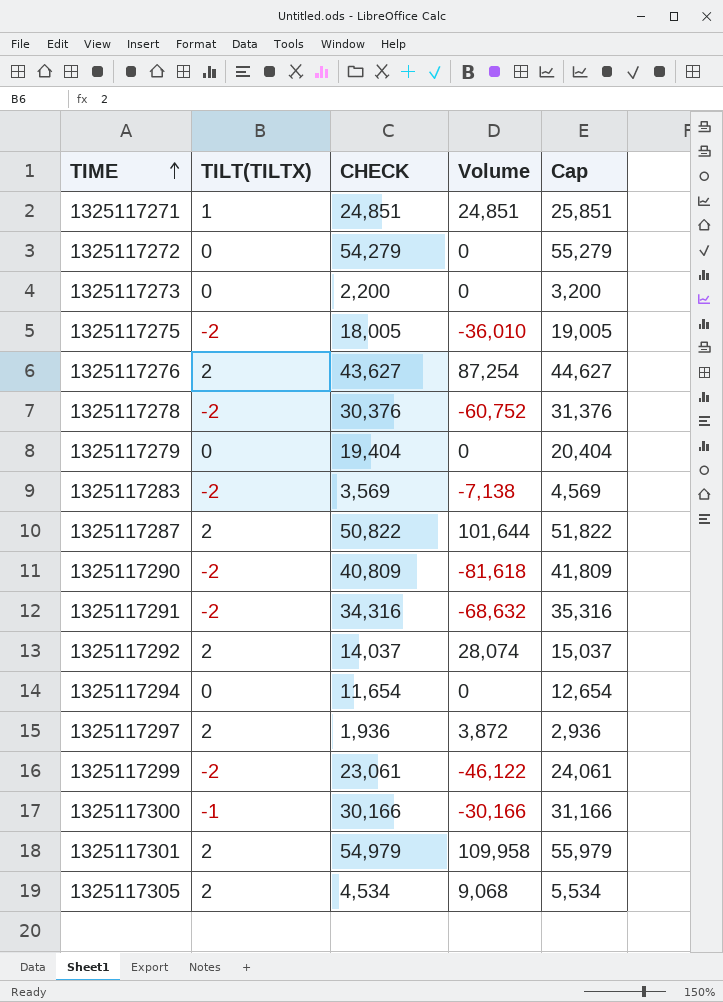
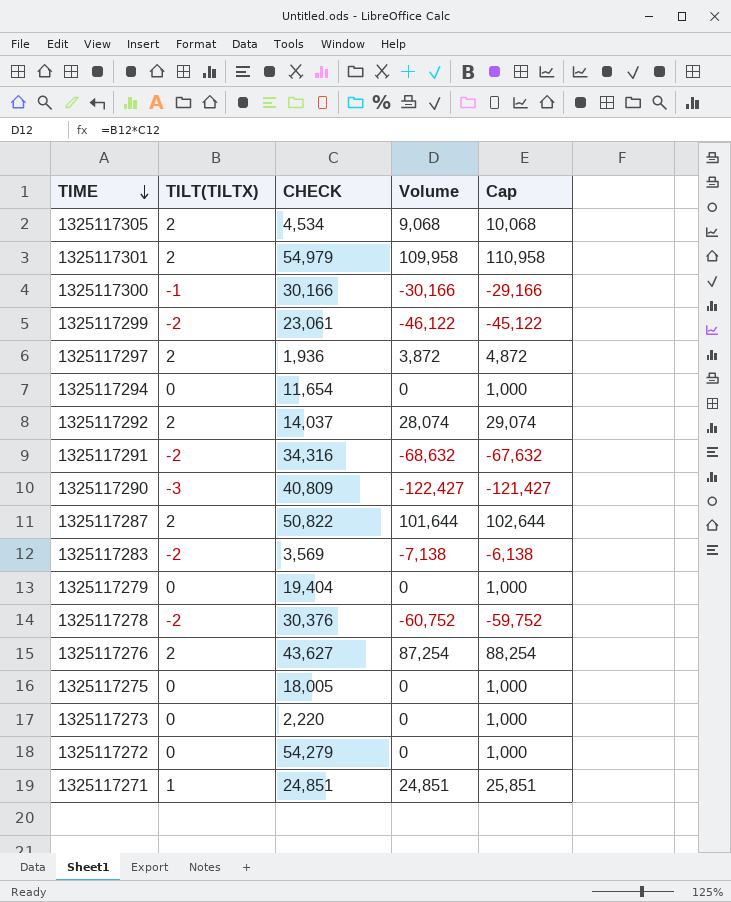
row order: TIME ascending -> TIME descending
column Cap | formula: [CHECK] + 1000 -> [Volume] + 1000
1325117290 | TILT(TILTX): -2 -> -3
1325117290 | Volume: -81,618 -> -122,427
1325117275 | TILT(TILTX): -2 -> 0
1325117275 | Volume: -36,010 -> 0
1325117273 | CHECK: 2,200 -> 2,220

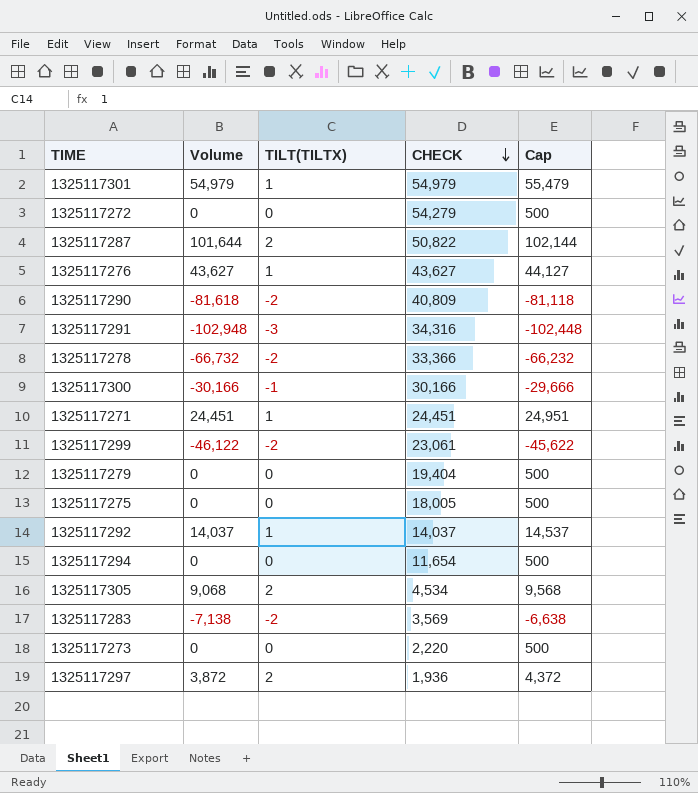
row order: TIME descending -> CHECK descending
column Volume | position: 4 -> 2
column Cap | formula: [Volume] + 1000 -> [Volume] + 500
1325117301 | Volume: 109,958 -> 54,979
1325117301 | TILT(TILTX): 2 -> 1
1325117276 | Volume: 87,254 -> 43,627
1325117276 | TILT(TILTX): 2 -> 1
1325117290 | Volume: -122,427 -> -81,618
1325117290 | TILT(TILTX): -3 -> -2
1325117291 | Volume: -68,632 -> -102,948
1325117291 | TILT(TILTX): -2 -> -3
1325117278 | Volume: -60,752 -> -66,732
1325117278 | CHECK: 30,376 -> 33,366
1325117271 | Volume: 24,851 -> 24,451
1325117271 | CHECK: 24,851 -> 24,451
1325117292 | Volume: 28,074 -> 14,037
1325117292 | TILT(TILTX): 2 -> 1

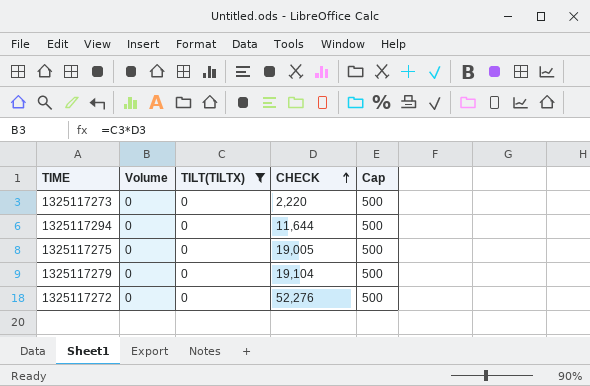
filter: none -> TILT(TILTX) = 0
row order: CHECK descending -> CHECK ascending
1325117294 | CHECK: 11,654 -> 11,644
1325117275 | CHECK: 18,005 -> 19,005
1325117279 | CHECK: 19,404 -> 19,104
1325117272 | CHECK: 54,279 -> 52,276

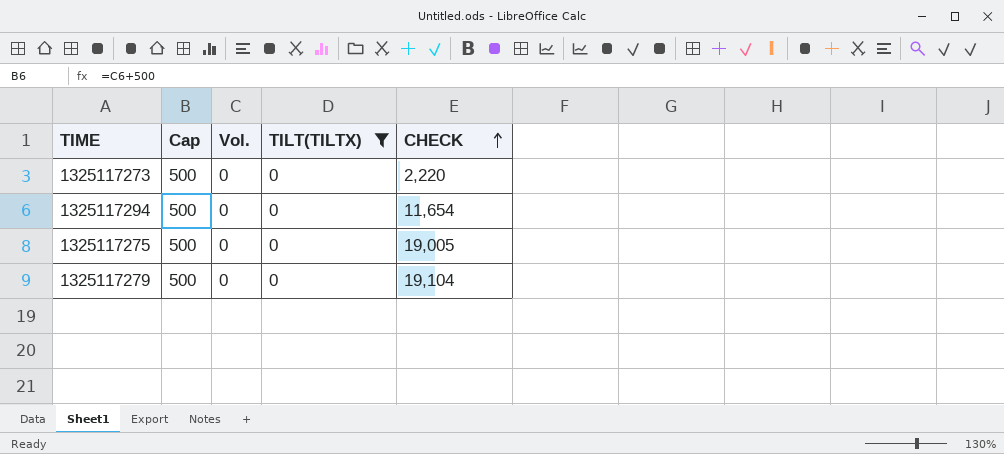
column Cap | position: 5 -> 2
column name: Volume -> Vol.
row 1325117272: 0 | 0 | 52,276 | 500 -> none
1325117294 | CHECK: 11,644 -> 11,654

